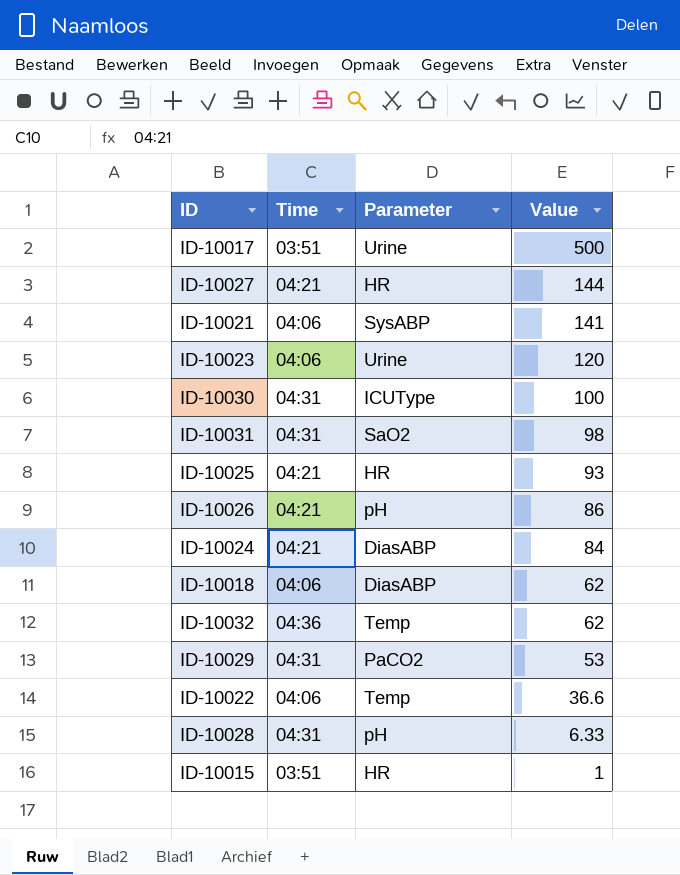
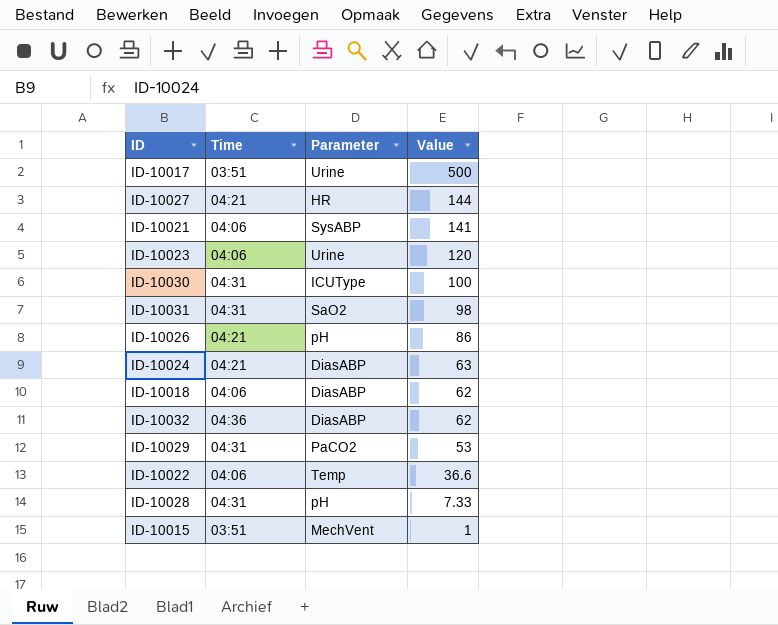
row ID-10025: 04:21 | HR | 93 -> none
ID-10024 | Value: 84 -> 63
ID-10032 | Parameter: Temp -> DiasABP
ID-10028 | Value: 6.33 -> 7.33
ID-10015 | Parameter: HR -> MechVent

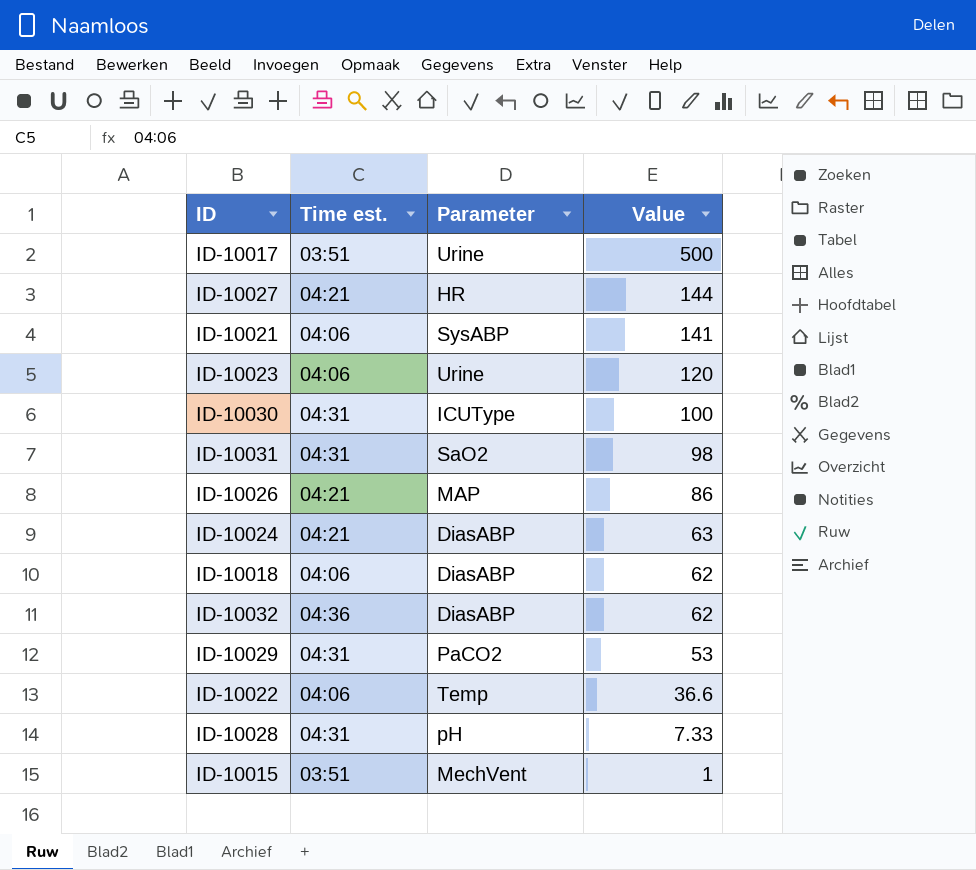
column name: Time -> Time est.
ID-10026 | Parameter: pH -> MAP

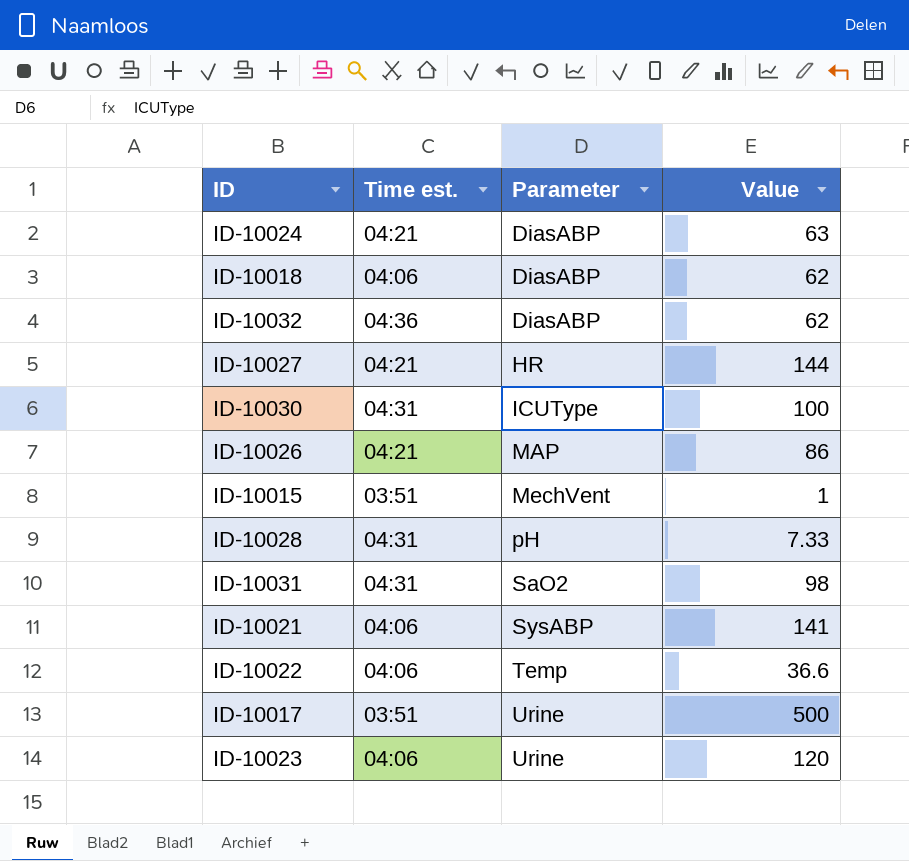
row order: Value descending -> Parameter ascending
row ID-10029: 04:31 | PaCO2 | 53 -> none

